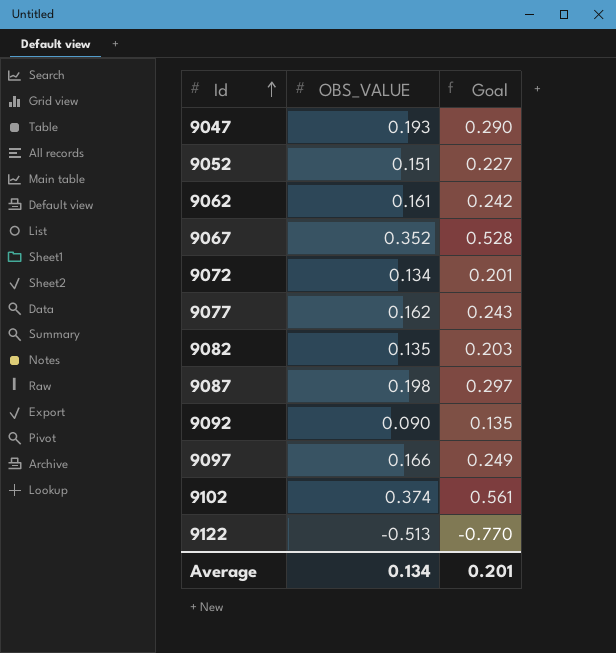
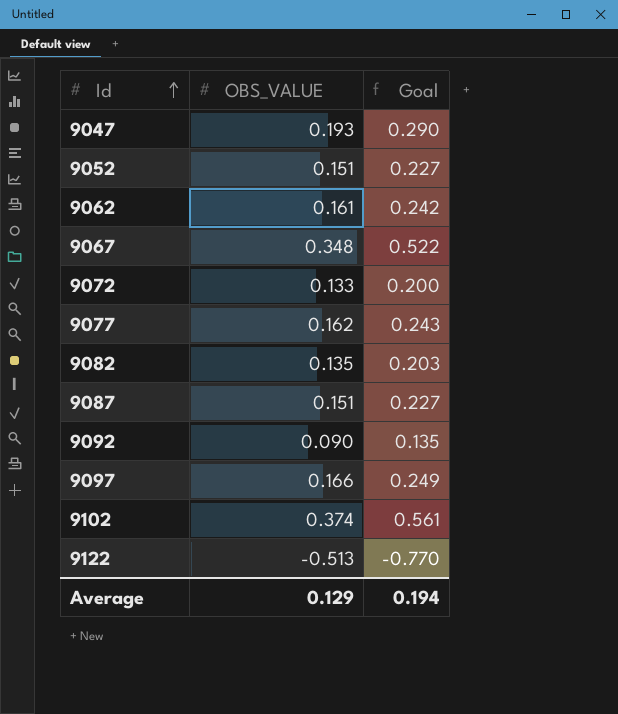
9067 | OBS_VALUE: 0.352 -> 0.348
9067 | Goal: 0.528 -> 0.522
9072 | OBS_VALUE: 0.134 -> 0.133
9072 | Goal: 0.201 -> 0.200
9087 | OBS_VALUE: 0.198 -> 0.151
9087 | Goal: 0.297 -> 0.227
Average | OBS_VALUE: 0.134 -> 0.129
Average | Goal: 0.201 -> 0.194

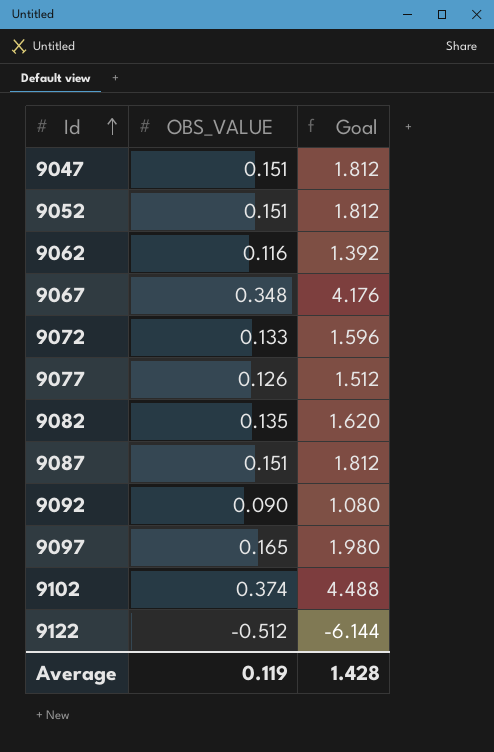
column Goal | formula: [OBS_VALUE] * 1.5 -> [OBS_VALUE] * 12
9047 | OBS_VALUE: 0.193 -> 0.151
9062 | OBS_VALUE: 0.161 -> 0.116
9077 | OBS_VALUE: 0.162 -> 0.126
9097 | OBS_VALUE: 0.166 -> 0.165
9122 | OBS_VALUE: -0.513 -> -0.512
Average | OBS_VALUE: 0.129 -> 0.119
Average | Goal: 0.194 -> 1.428

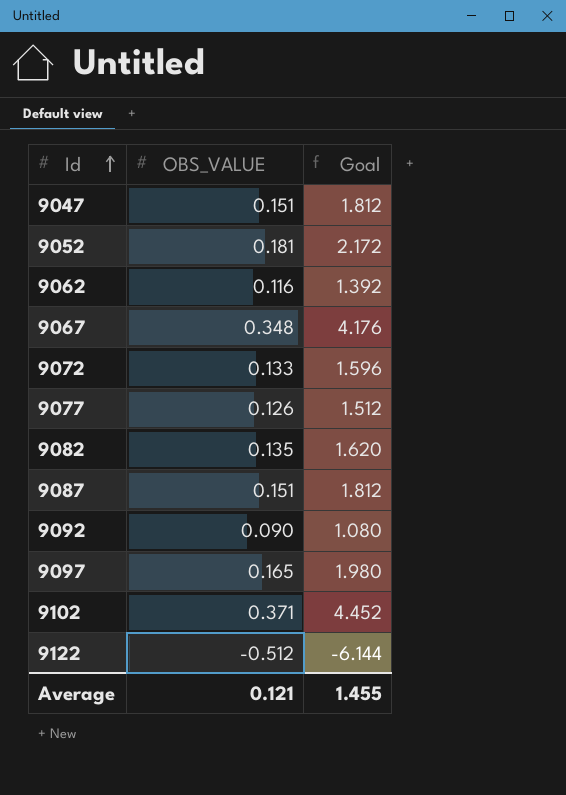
9052 | OBS_VALUE: 0.151 -> 0.181
9052 | Goal: 1.812 -> 2.172
9102 | OBS_VALUE: 0.374 -> 0.371
9102 | Goal: 4.488 -> 4.452
Average | OBS_VALUE: 0.119 -> 0.121
Average | Goal: 1.428 -> 1.455

